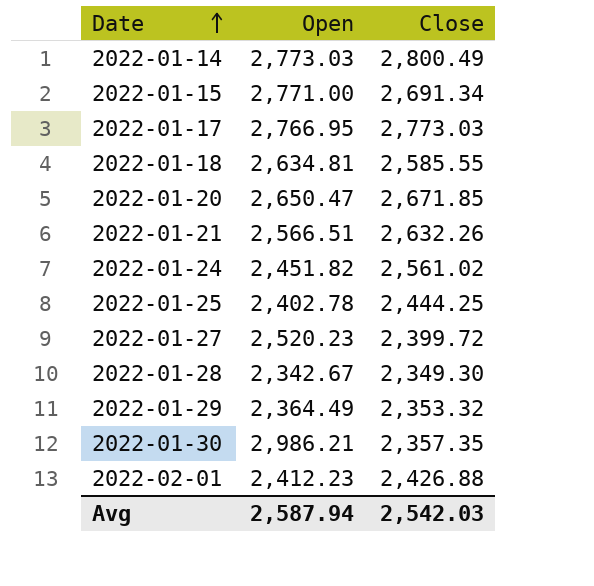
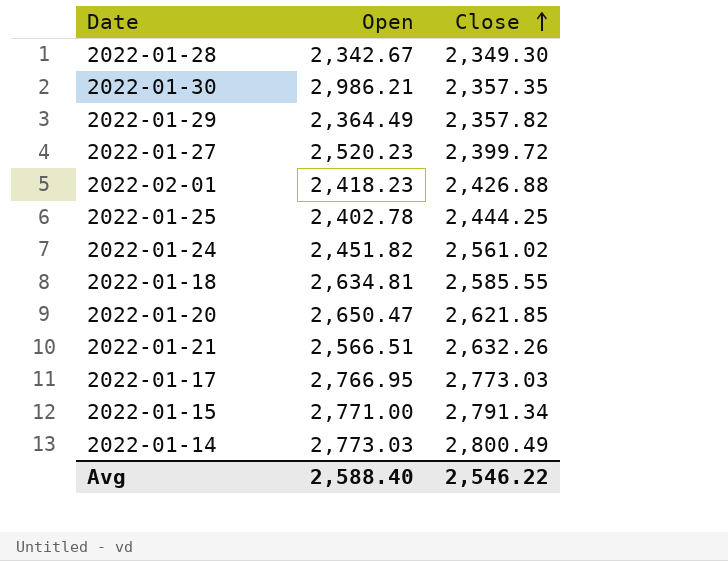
row order: Date ascending -> Close ascending
2022-01-29 | Close: 2,353.32 -> 2,357.82
2022-02-01 | Open: 2,412.23 -> 2,418.23
2022-01-20 | Close: 2,671.85 -> 2,621.85
2022-01-15 | Close: 2,691.34 -> 2,791.34
Avg | Open: 2,587.94 -> 2,588.40
Avg | Close: 2,542.03 -> 2,546.22

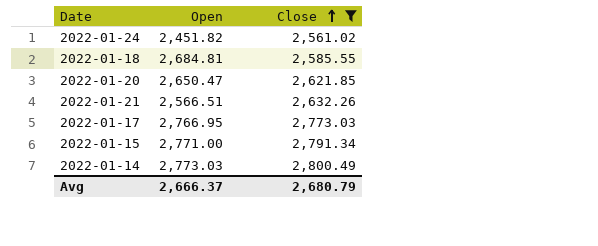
filter: none -> Close >= 2,561.02
2022-01-18 | Open: 2,634.81 -> 2,684.81
Avg | Open: 2,588.40 -> 2,666.37
Avg | Close: 2,546.22 -> 2,680.79

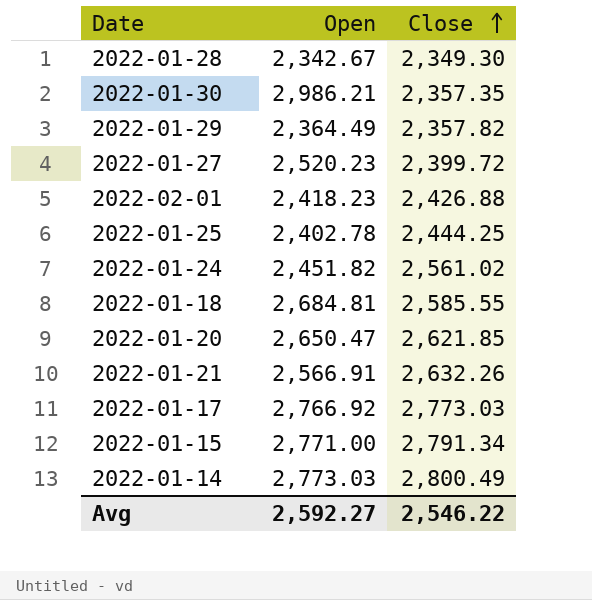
filter: Close >= 2,561.02 -> none
2022-01-21 | Open: 2,566.51 -> 2,566.91
2022-01-17 | Open: 2,766.95 -> 2,766.92
Avg | Open: 2,666.37 -> 2,592.27
Avg | Close: 2,680.79 -> 2,546.22

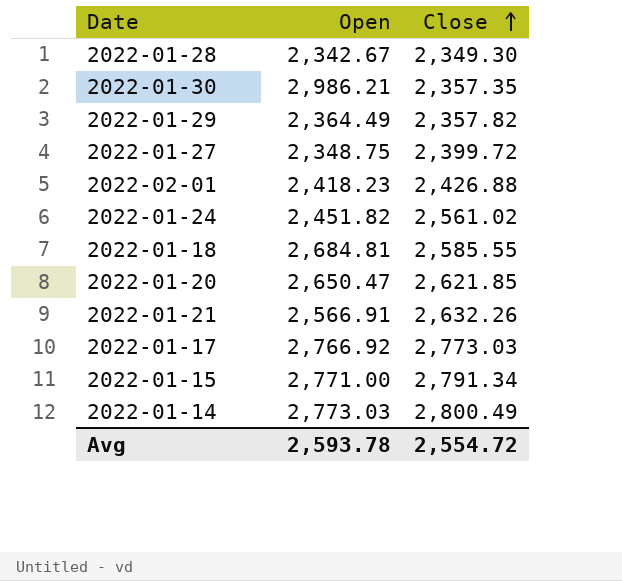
row 2022-01-25: 2,402.78 | 2,444.25 -> none
2022-01-27 | Open: 2,520.23 -> 2,348.75
Avg | Open: 2,592.27 -> 2,593.78
Avg | Close: 2,546.22 -> 2,554.72

